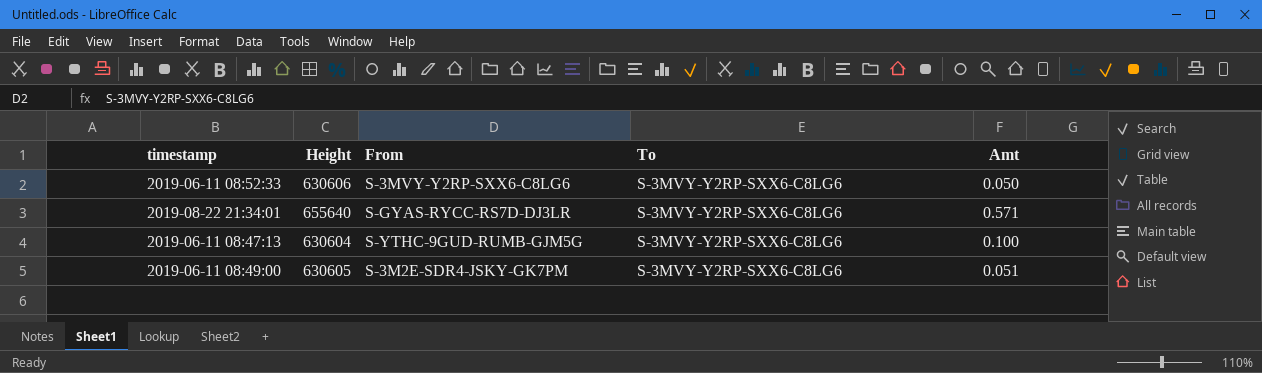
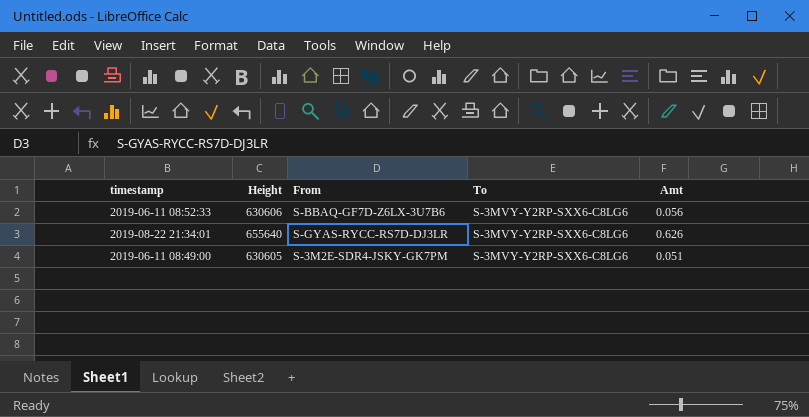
row 2019-06-11 08:47:13: 630604 | S-YTHC-9GUD-RUMB-GJM5G | S-3MVY-Y2RP-SXX6-C8LG6 | 0.100 -> none
2019-06-11 08:52:33 | From: S-3MVY-Y2RP-SXX6-C8LG6 -> S-BBAQ-GF7D-Z6LX-3U7B6
2019-06-11 08:52:33 | Amt: 0.050 -> 0.056
2019-08-22 21:34:01 | Amt: 0.571 -> 0.626

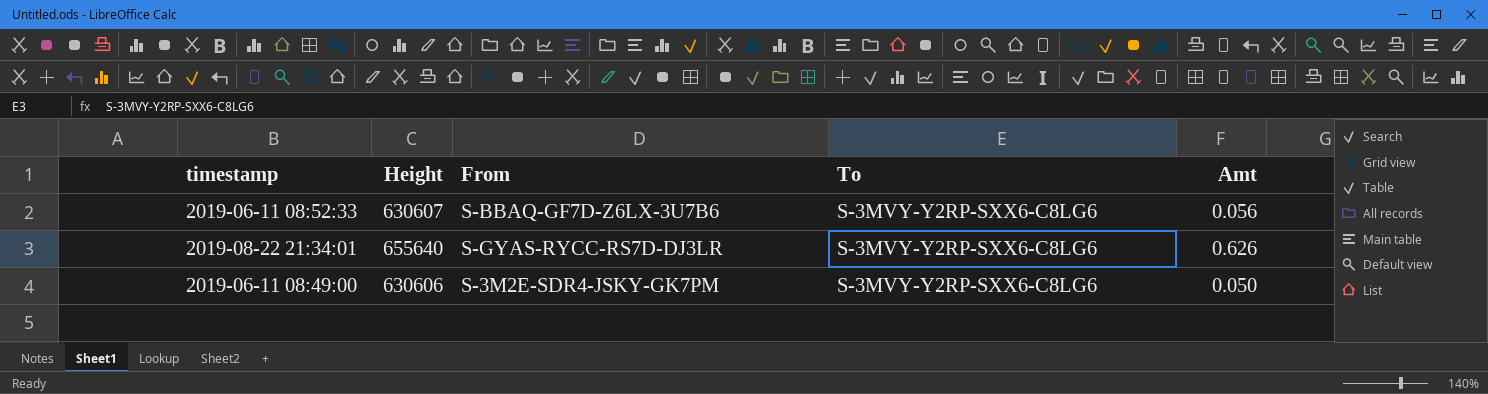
2019-06-11 08:52:33 | Height: 630606 -> 630607
2019-06-11 08:49:00 | Height: 630605 -> 630606
2019-06-11 08:49:00 | Amt: 0.051 -> 0.050

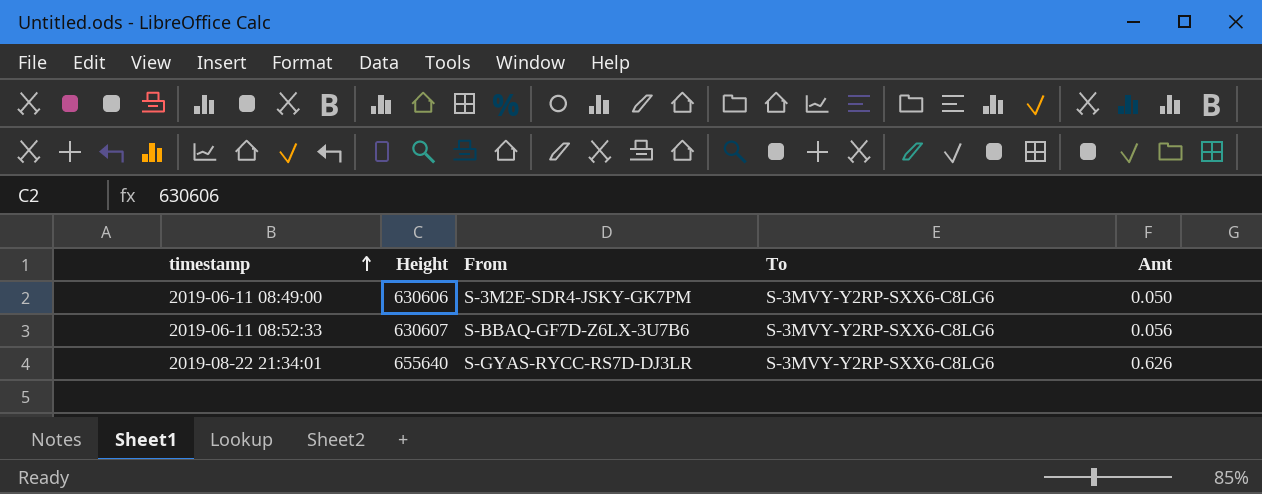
row order: none -> timestamp ascending

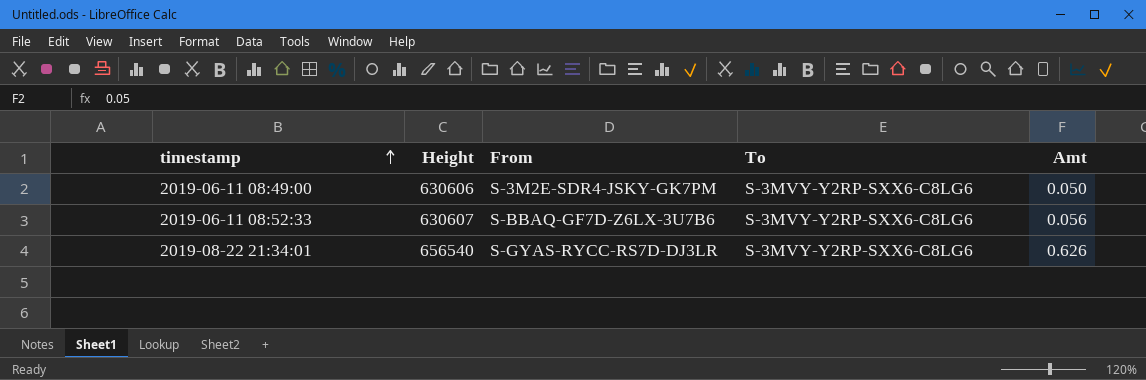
2019-08-22 21:34:01 | Height: 655640 -> 656540

